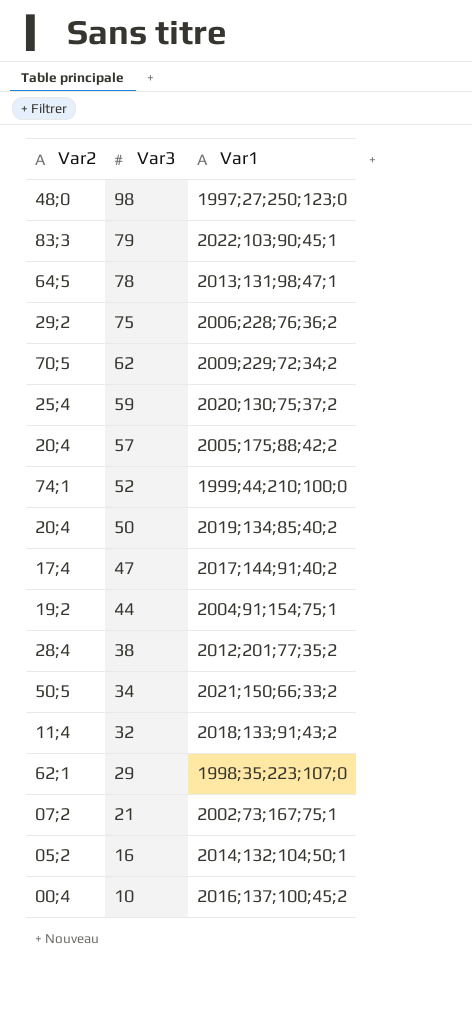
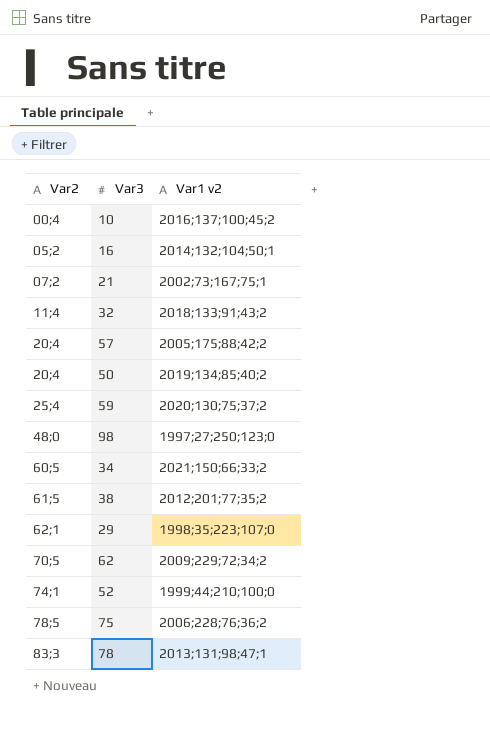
row order: Var3 descending -> Var2 ascending
column name: Var1 -> Var1 v2
row 79: 83;3 | 2022;103;90;45;1 -> none
row 47: 17;4 | 2017;144;91;40;2 -> none
row 44: 19;2 | 2004;91;154;75;1 -> none
34 | Var2: 50;5 -> 60;5
38 | Var2: 28;4 -> 61;5
75 | Var2: 29;2 -> 78;5
78 | Var2: 64;5 -> 83;3

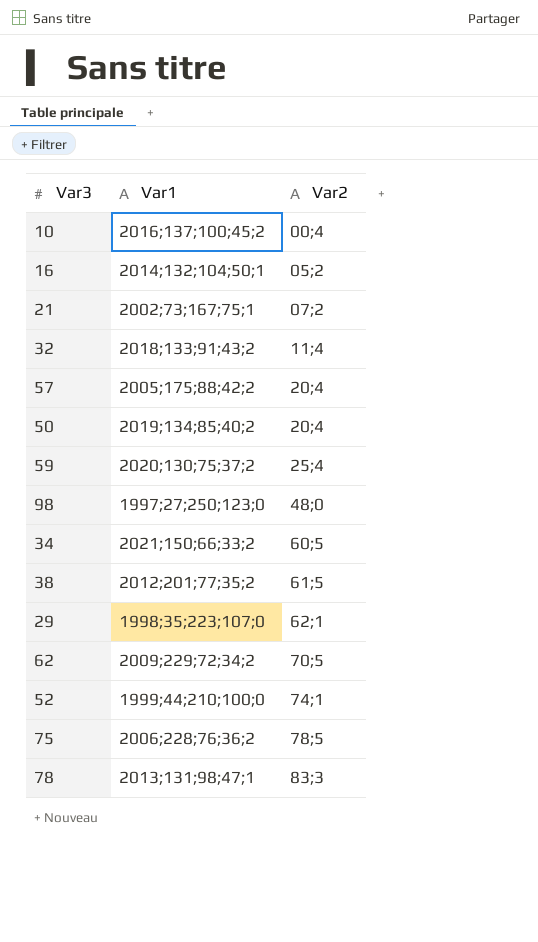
column name: Var1 v2 -> Var1
column Var2 | position: 1 -> 3

